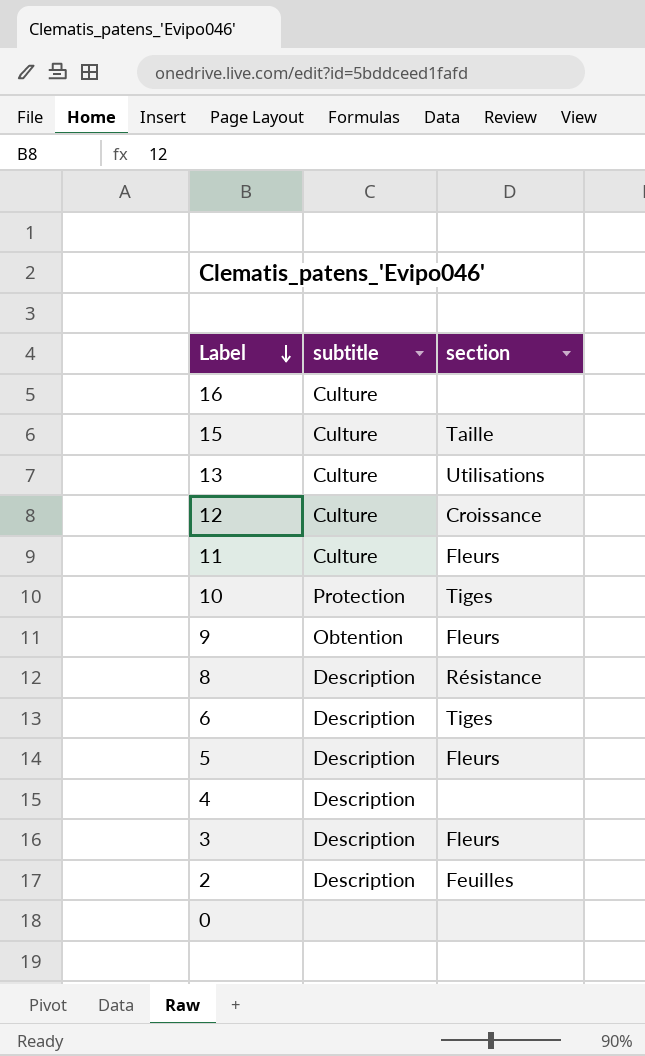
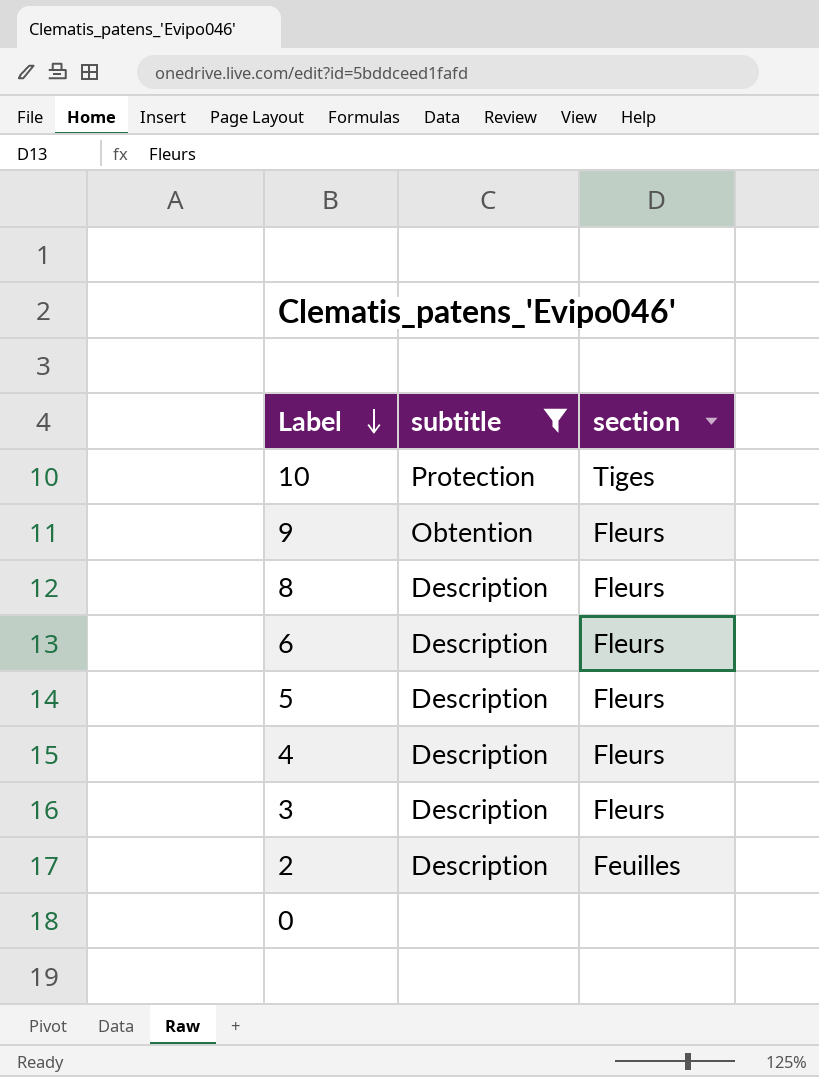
filter: none -> subtitle != Culture
8 | section: Résistance -> Fleurs
6 | section: Tiges -> Fleurs
4 | section: none -> Fleurs

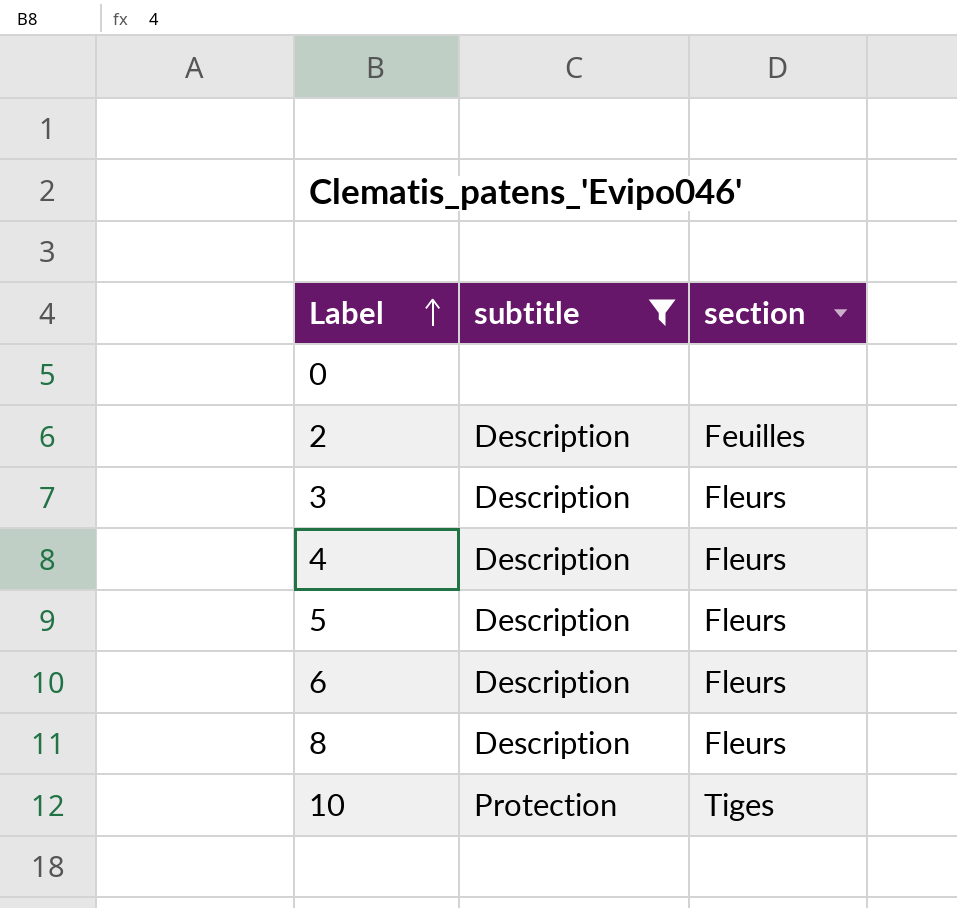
row order: Label descending -> Label ascending
row 9: Obtention | Fleurs -> none

